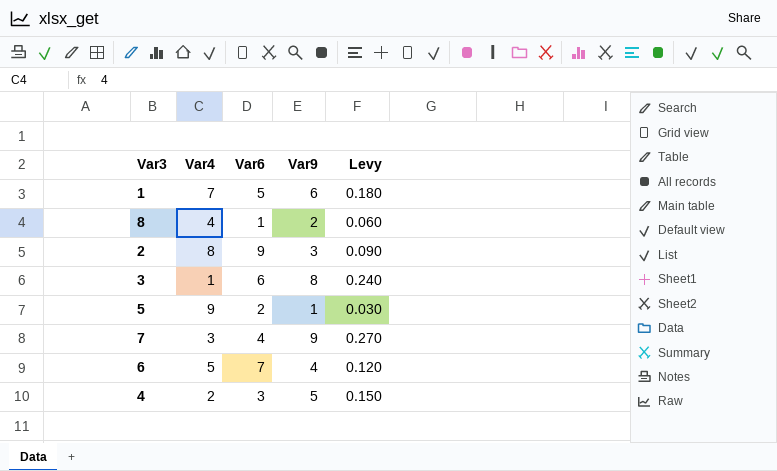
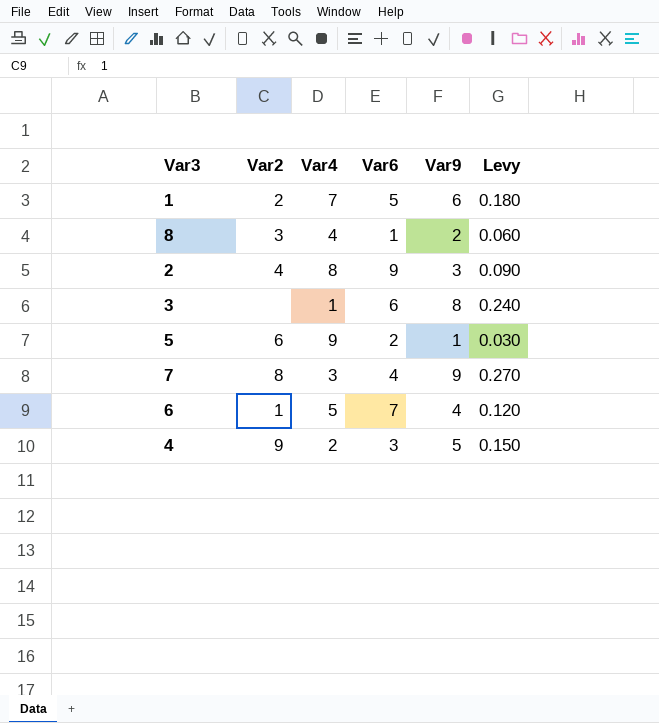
column Var2 | position: none -> 2

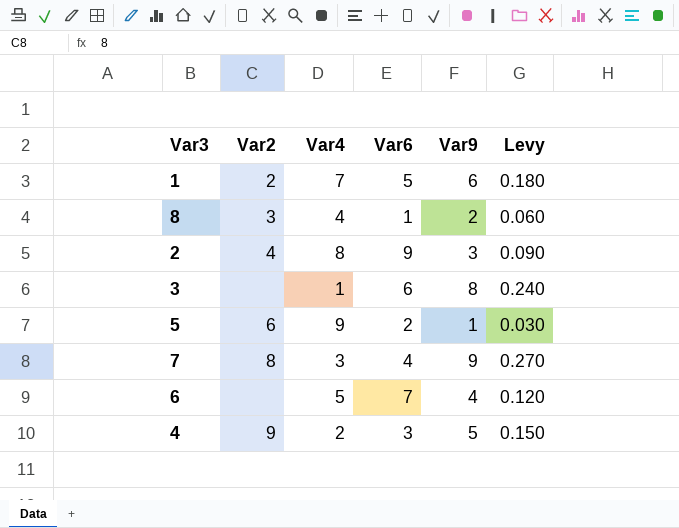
6 | Var2: 1 -> none

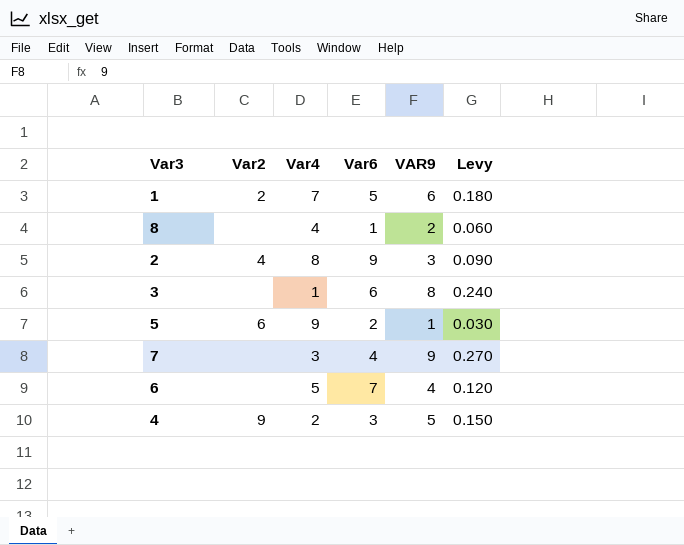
column name: Var9 -> VAR9
8 | Var2: 3 -> none
7 | Var2: 8 -> none

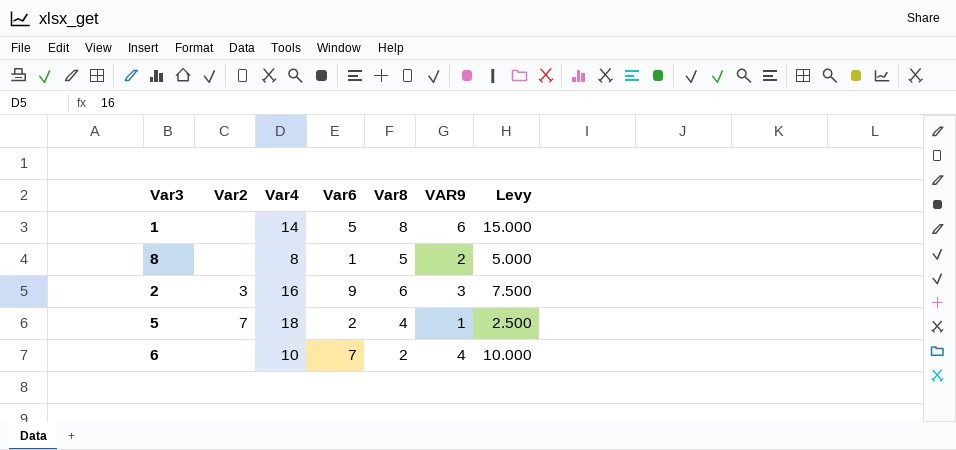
column Var8 | position: none -> 5
column Levy | formula: [VAR9] * 0.03 -> [VAR9] * 2.5
row 3: none | 1 | 6 | 8 | 0.240 -> none
row 7: none | 3 | 4 | 9 | 0.270 -> none
row 4: 9 | 2 | 3 | 5 | 0.150 -> none
1 | Var2: 2 -> none
1 | Var4: 7 -> 14
8 | Var4: 4 -> 8
2 | Var2: 4 -> 3
2 | Var4: 8 -> 16
5 | Var2: 6 -> 7
5 | Var4: 9 -> 18
6 | Var4: 5 -> 10

